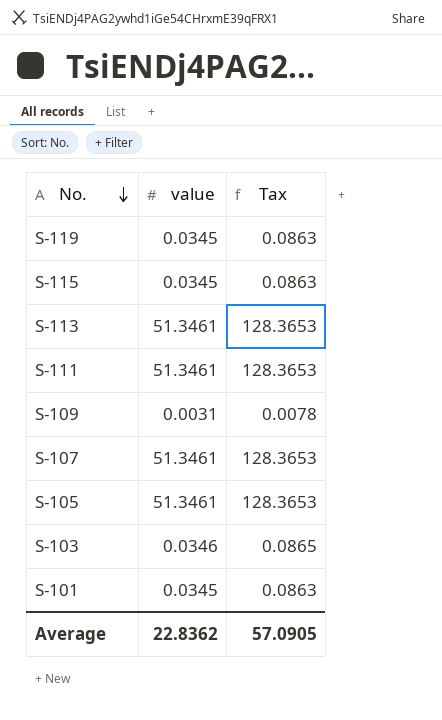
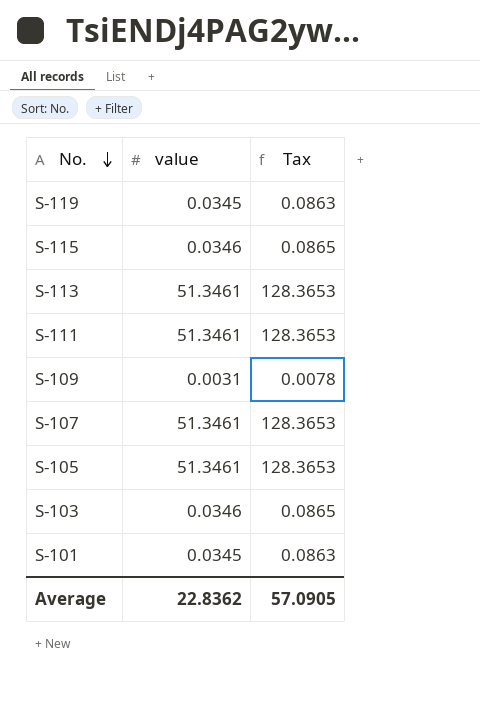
S-115 | value: 0.0345 -> 0.0346
S-115 | Tax: 0.0863 -> 0.0865

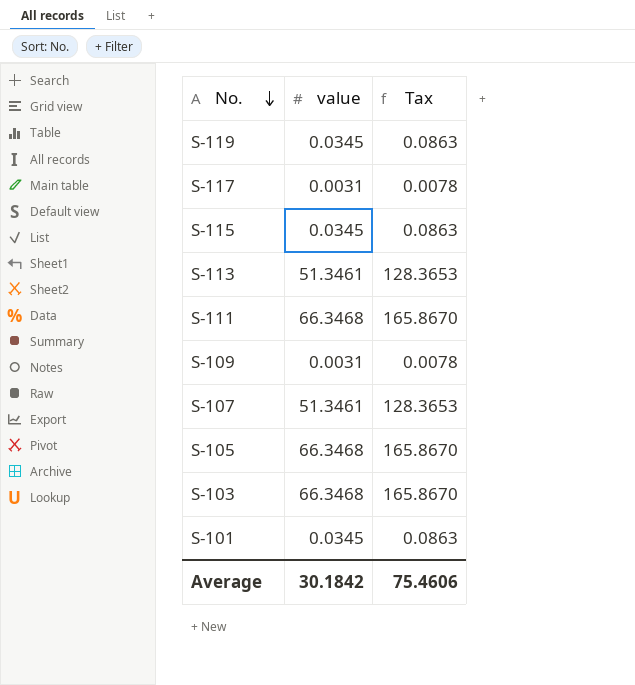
row S-117: none -> 0.0031 | 0.0078
S-115 | value: 0.0346 -> 0.0345
S-115 | Tax: 0.0865 -> 0.0863
S-111 | value: 51.3461 -> 66.3468
S-111 | Tax: 128.3653 -> 165.8670
S-105 | value: 51.3461 -> 66.3468
S-105 | Tax: 128.3653 -> 165.8670
S-103 | value: 0.0346 -> 66.3468
S-103 | Tax: 0.0865 -> 165.8670
Average | value: 22.8362 -> 30.1842
Average | Tax: 57.0905 -> 75.4606

